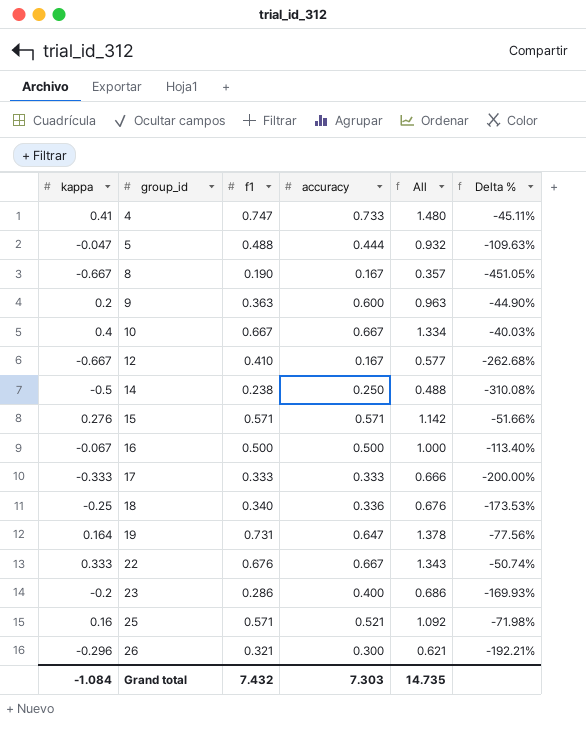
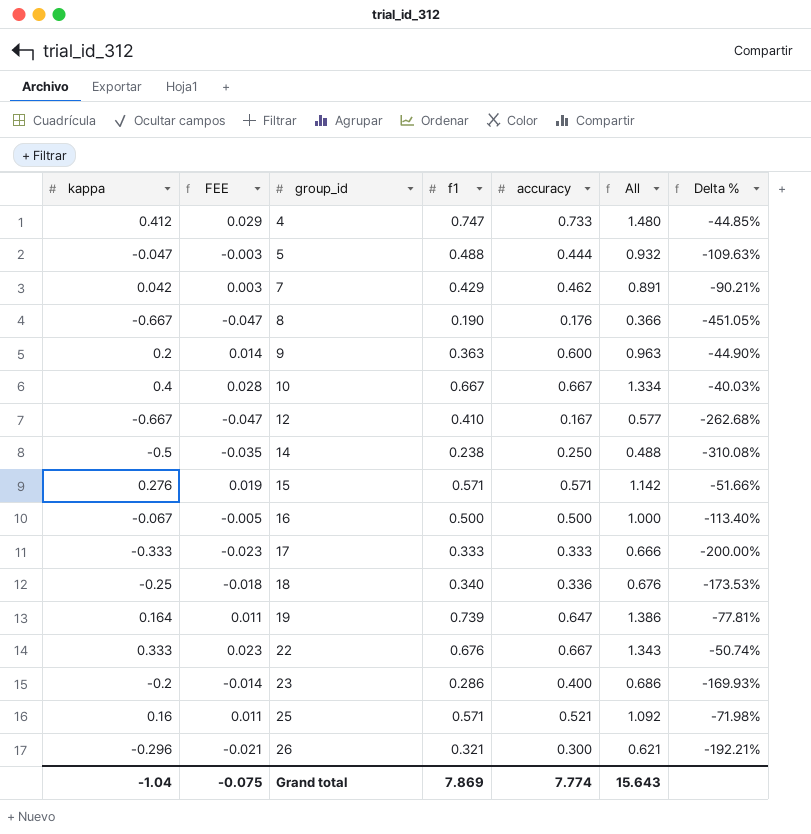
column FEE | formula: none -> [kappa] * 0.07
4 | kappa: 0.41 -> 0.412
4 | Delta %: -45.11% -> -44.85%
row 7: none -> 0.042 | 0.003 | 0.429 | 0.462 | 0.891 | -90.21%
8 | accuracy: 0.167 -> 0.176
8 | All: 0.357 -> 0.366
19 | f1: 0.731 -> 0.739
19 | All: 1.378 -> 1.386
19 | Delta %: -77.56% -> -77.81%
Grand total | kappa: -1.084 -> -1.04
Grand total | f1: 7.432 -> 7.869
Grand total | accuracy: 7.303 -> 7.774
Grand total | All: 14.735 -> 15.643

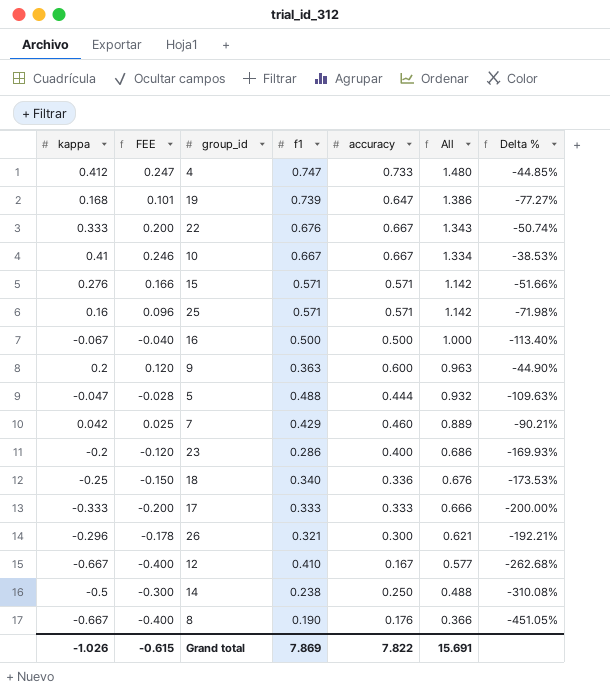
row order: group_id ascending -> All descending
column FEE | formula: [kappa] * 0.07 -> [kappa] * 0.6
19 | kappa: 0.164 -> 0.168
19 | Delta %: -77.81% -> -77.27%
10 | kappa: 0.4 -> 0.41
10 | Delta %: -40.03% -> -38.53%
25 | accuracy: 0.521 -> 0.571
25 | All: 1.092 -> 1.142
7 | accuracy: 0.462 -> 0.460
7 | All: 0.891 -> 0.889
Grand total | kappa: -1.04 -> -1.026
Grand total | FEE: -0.075 -> -0.615
Grand total | accuracy: 7.774 -> 7.822
Grand total | All: 15.643 -> 15.691

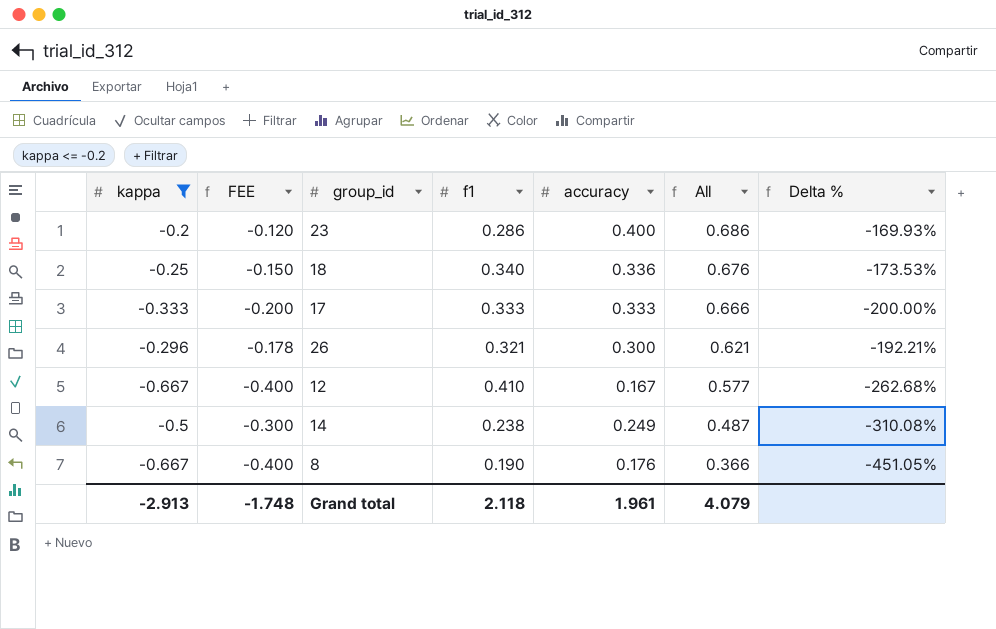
filter: none -> kappa <= -0.2
14 | accuracy: 0.250 -> 0.249
14 | All: 0.488 -> 0.487
Grand total | kappa: -1.026 -> -2.913
Grand total | FEE: -0.615 -> -1.748
Grand total | f1: 7.869 -> 2.118
Grand total | accuracy: 7.822 -> 1.961
Grand total | All: 15.691 -> 4.079

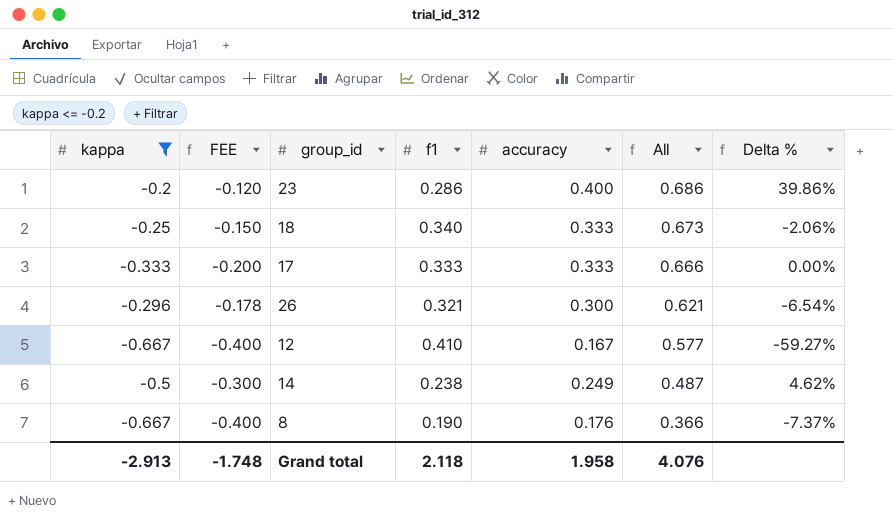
column Delta % | formula: ([kappa] - [f1]) / [f1] -> ([accuracy] - [f1]) / [f1]
18 | accuracy: 0.336 -> 0.333
18 | All: 0.676 -> 0.673
Grand total | accuracy: 1.961 -> 1.958
Grand total | All: 4.079 -> 4.076

